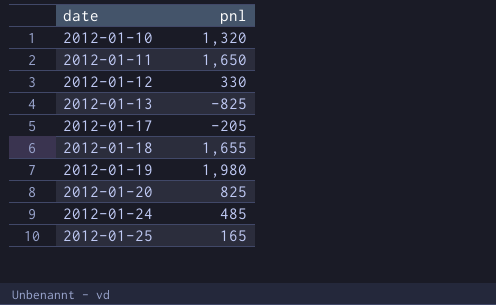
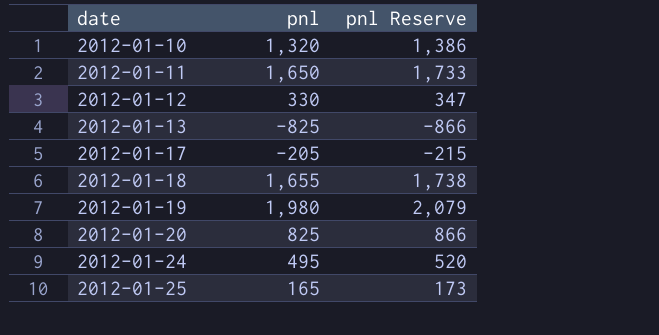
column pnl Reserve | formula: none -> [pnl] * 1.05
2012-01-24 | pnl: 485 -> 495

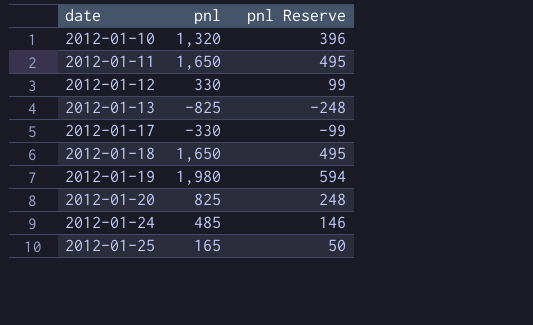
column pnl Reserve | formula: [pnl] * 1.05 -> [pnl] * 0.3
2012-01-17 | pnl: -205 -> -330
2012-01-18 | pnl: 1,655 -> 1,650
2012-01-24 | pnl: 495 -> 485

